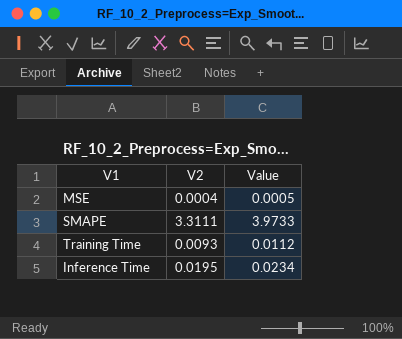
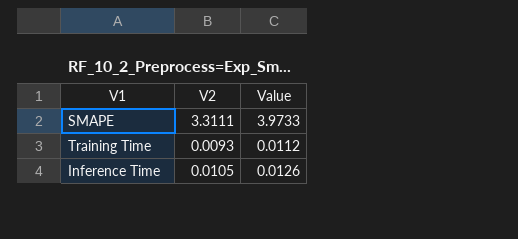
row MSE: 0.0004 | 0.0005 -> none
Inference Time | V2: 0.0195 -> 0.0105
Inference Time | Value: 0.0234 -> 0.0126

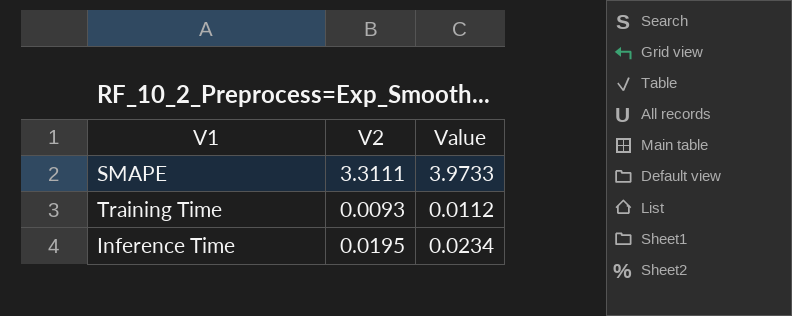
Inference Time | V2: 0.0105 -> 0.0195
Inference Time | Value: 0.0126 -> 0.0234

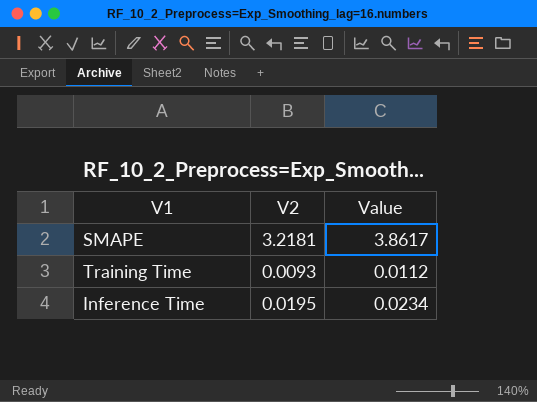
SMAPE | V2: 3.3111 -> 3.2181
SMAPE | Value: 3.9733 -> 3.8617

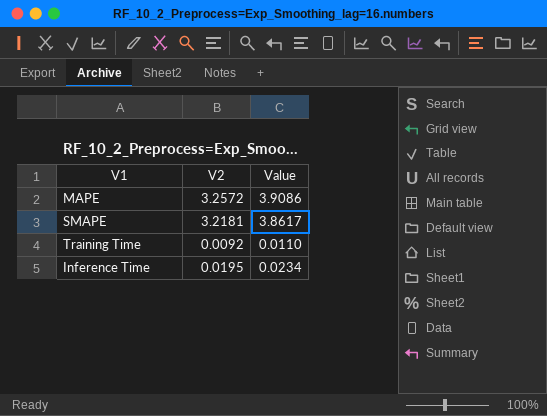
row MAPE: none -> 3.2572 | 3.9086
Training Time | V2: 0.0093 -> 0.0092
Training Time | Value: 0.0112 -> 0.0110

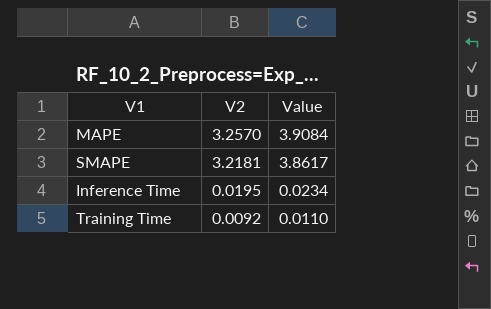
row order: none -> V2 descending
MAPE | V2: 3.2572 -> 3.2570
MAPE | Value: 3.9086 -> 3.9084

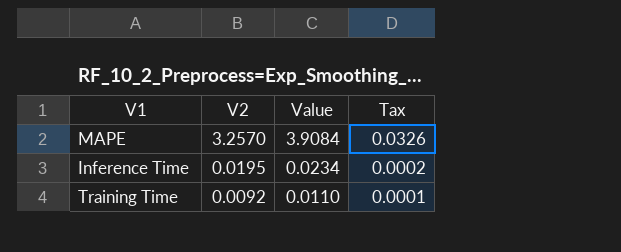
column Tax | formula: none -> [V2] * 0.01
row SMAPE: 3.2181 | 3.8617 -> none

